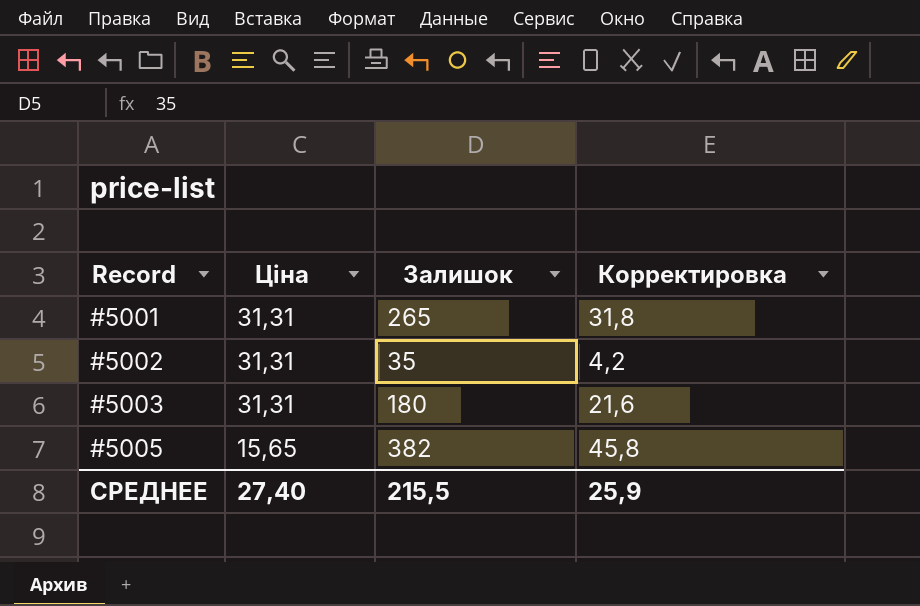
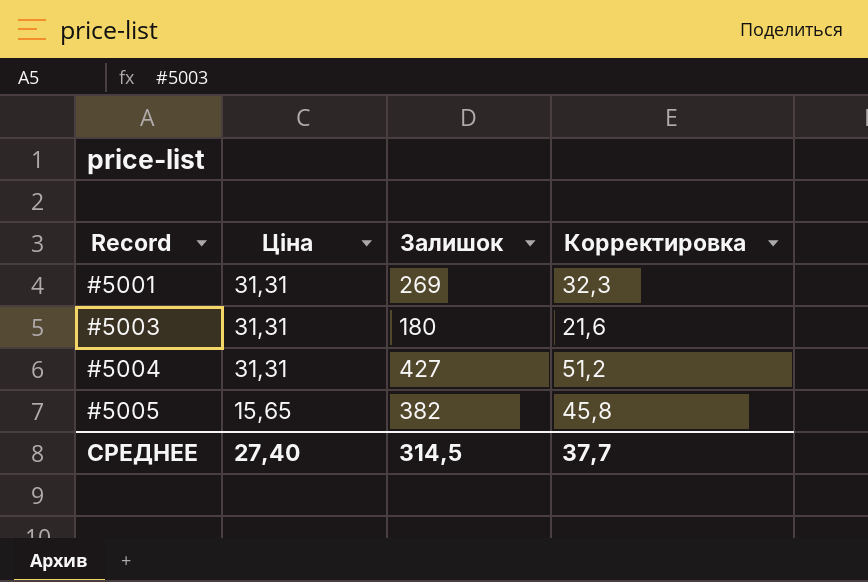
row #5002: 31,31 | 35 | 4,2 -> none
#5001 | Залишок: 265 -> 269
#5001 | Корректировка: 31,8 -> 32,3
row #5004: none -> 31,31 | 427 | 51,2
СРЕДНЕЕ | Залишок: 215,5 -> 314,5
СРЕДНЕЕ | Корректировка: 25,9 -> 37,7

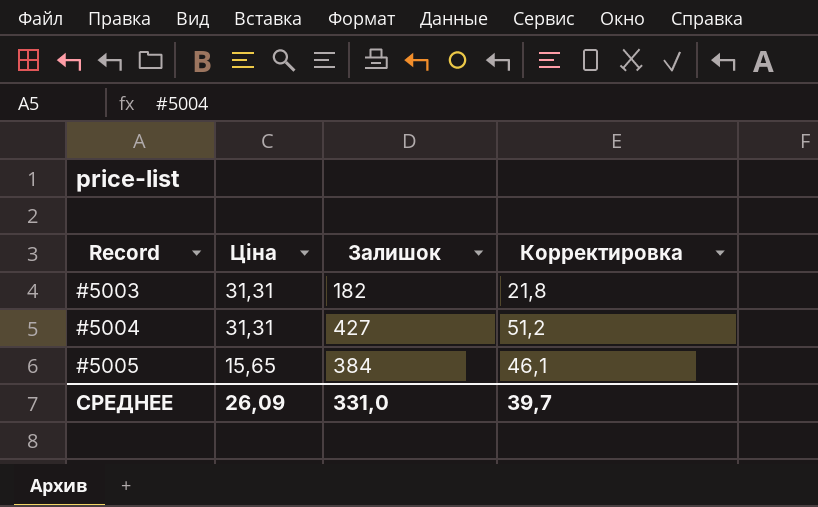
row #5001: 31,31 | 269 | 32,3 -> none
#5003 | Залишок: 180 -> 182
#5003 | Корректировка: 21,6 -> 21,8
#5005 | Залишок: 382 -> 384
#5005 | Корректировка: 45,8 -> 46,1
СРЕДНЕЕ | Ціна: 27,40 -> 26,09
СРЕДНЕЕ | Залишок: 314,5 -> 331,0
СРЕДНЕЕ | Корректировка: 37,7 -> 39,7

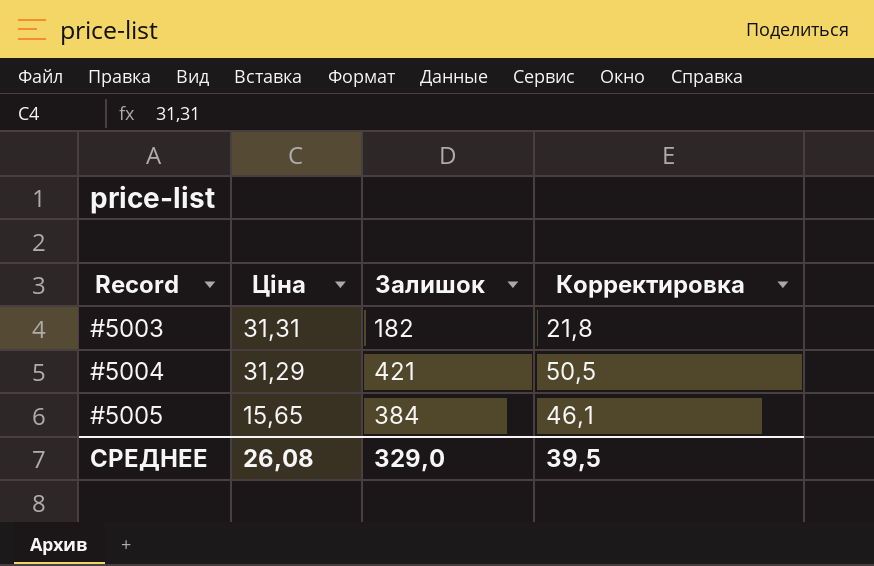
#5004 | Ціна: 31,31 -> 31,29
#5004 | Залишок: 427 -> 421
#5004 | Корректировка: 51,2 -> 50,5
СРЕДНЕЕ | Ціна: 26,09 -> 26,08
СРЕДНЕЕ | Залишок: 331,0 -> 329,0
СРЕДНЕЕ | Корректировка: 39,7 -> 39,5

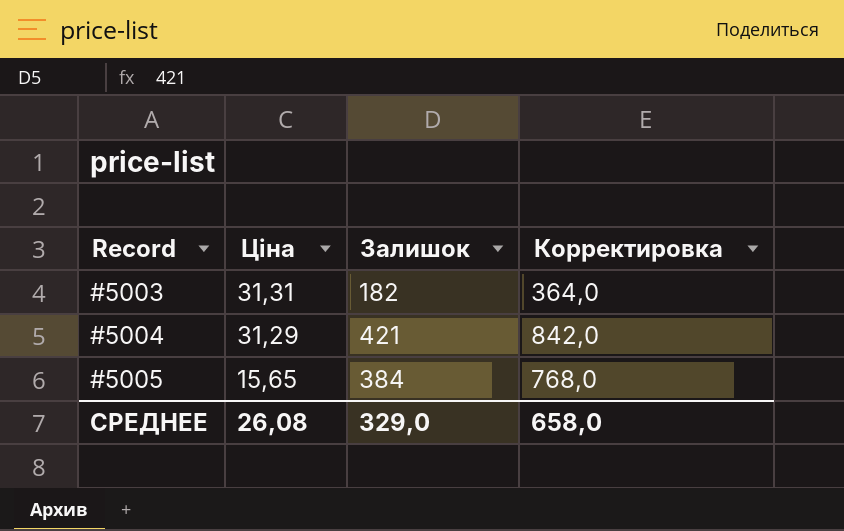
column Корректировка | formula: [Залишок] * 0,12 -> [Залишок] * 2
СРЕДНЕЕ | Корректировка: 39,5 -> 658,0

